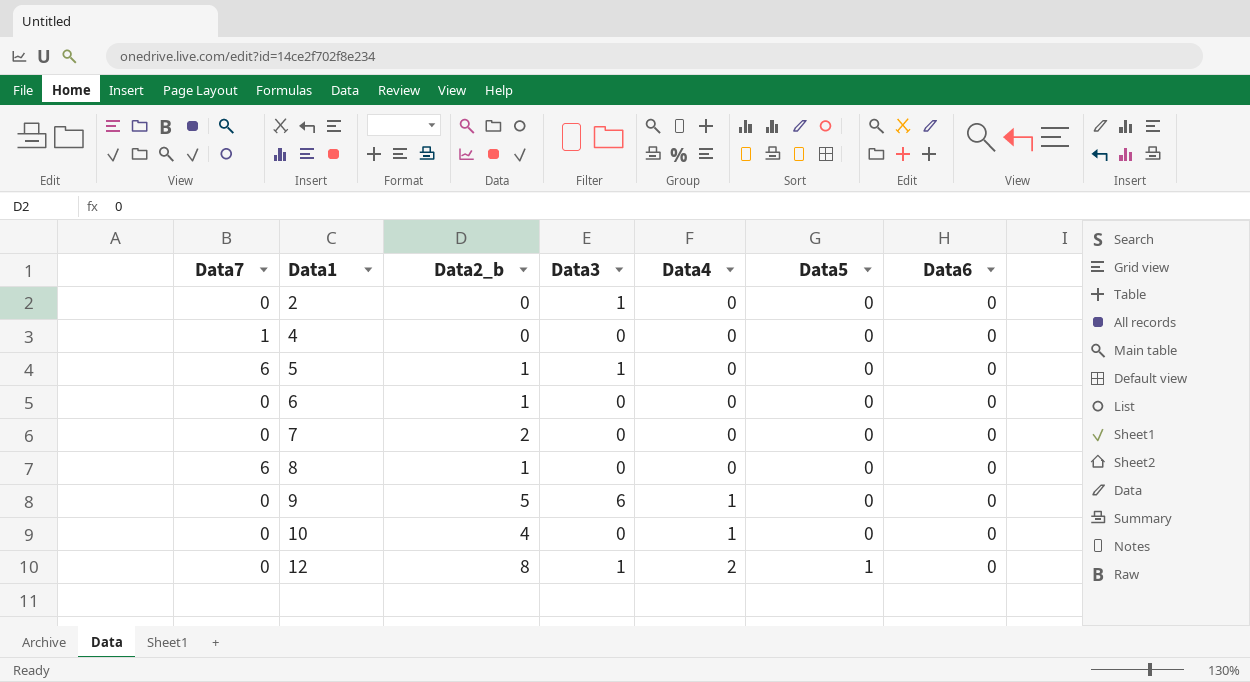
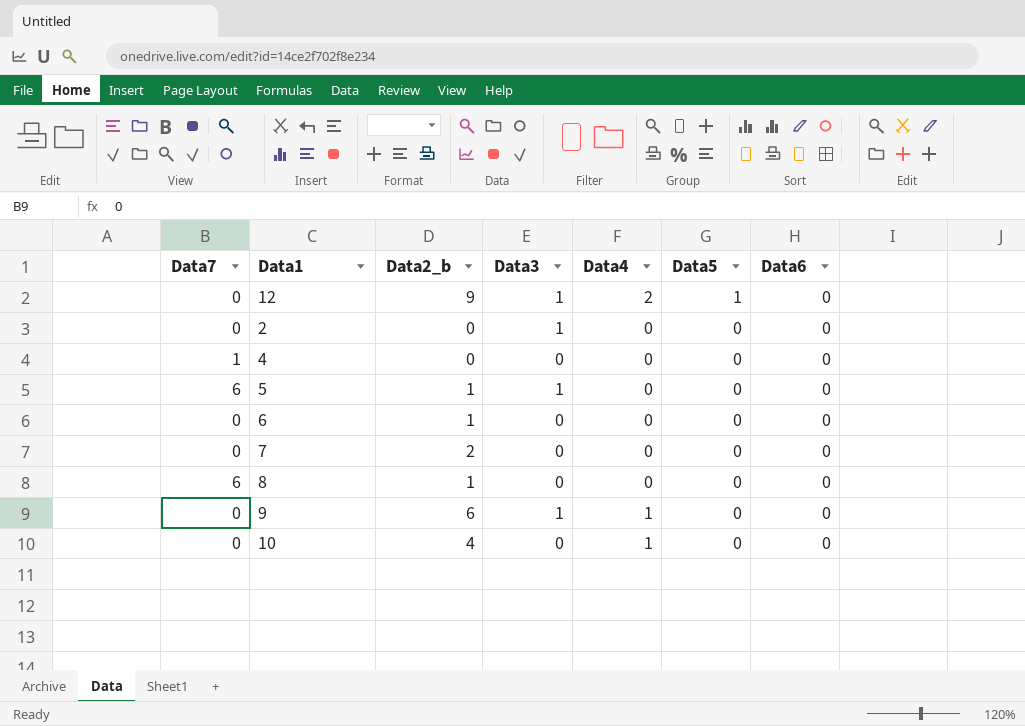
row order: Data1 ascending -> Data5 descending
12 | Data2_b: 8 -> 9
9 | Data2_b: 5 -> 6
9 | Data3: 6 -> 1

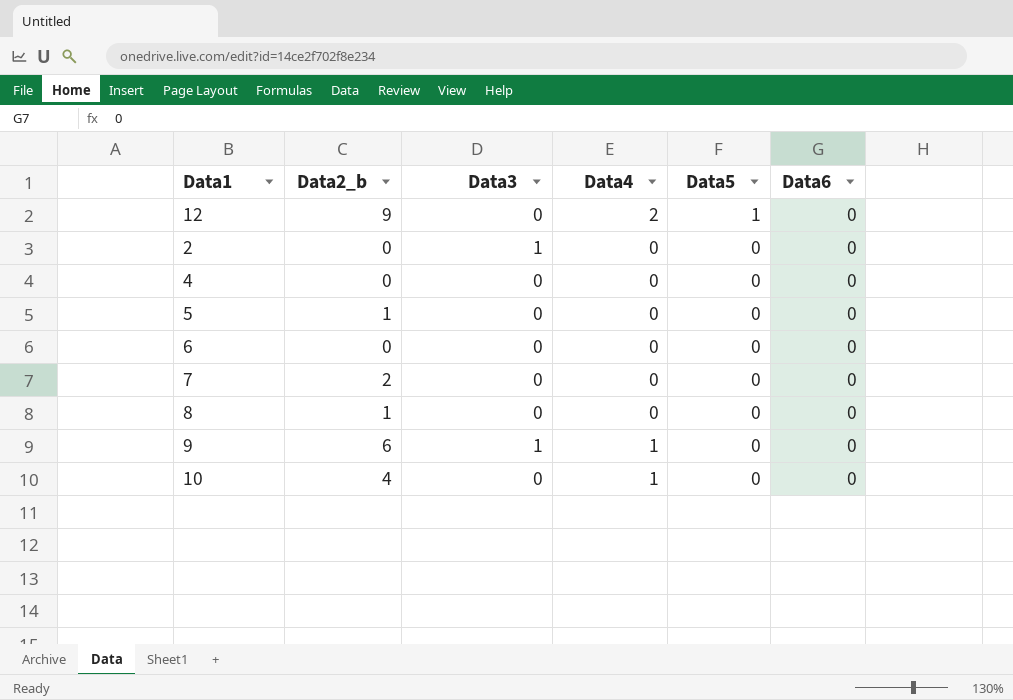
column Data7 | position: 1 -> none
12 | Data3: 1 -> 0
5 | Data3: 1 -> 0
6 | Data2_b: 1 -> 0

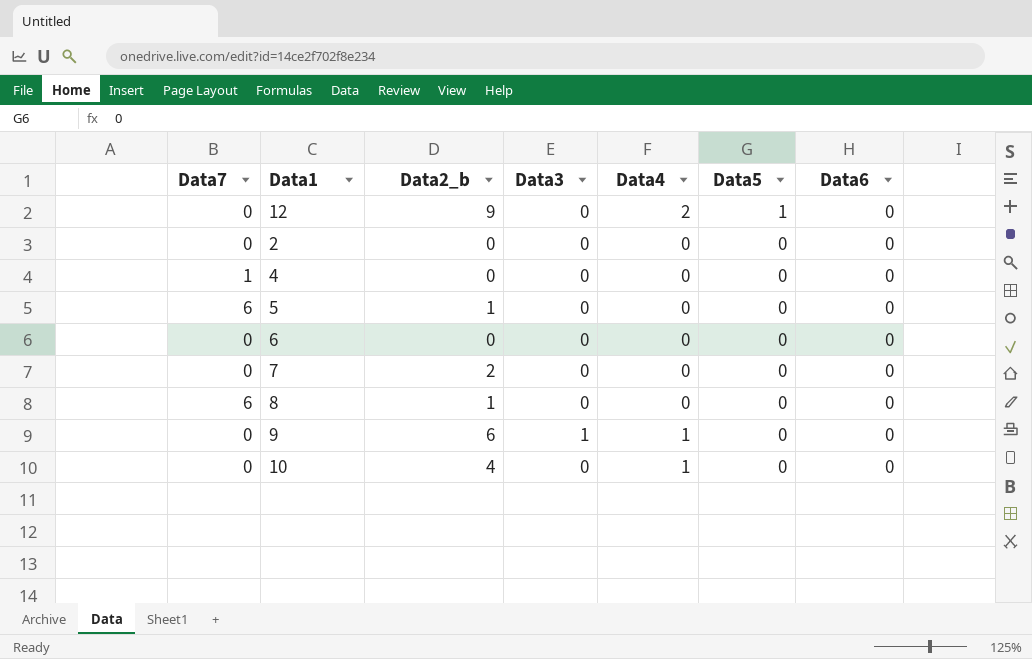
column Data7 | position: none -> 1
2 | Data3: 1 -> 0

